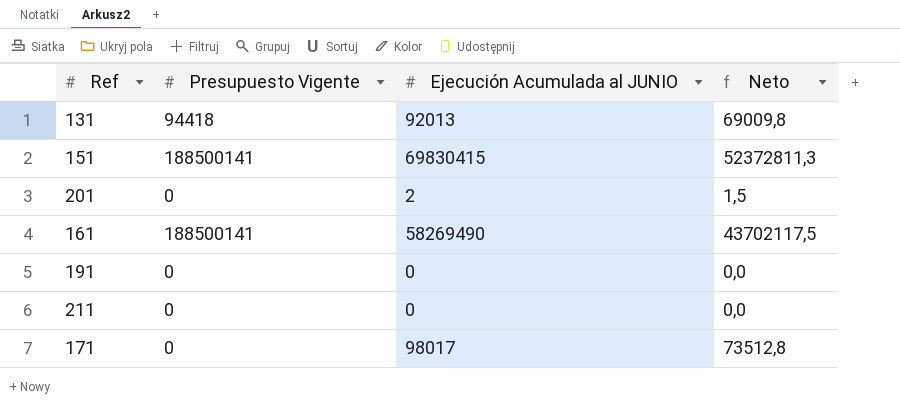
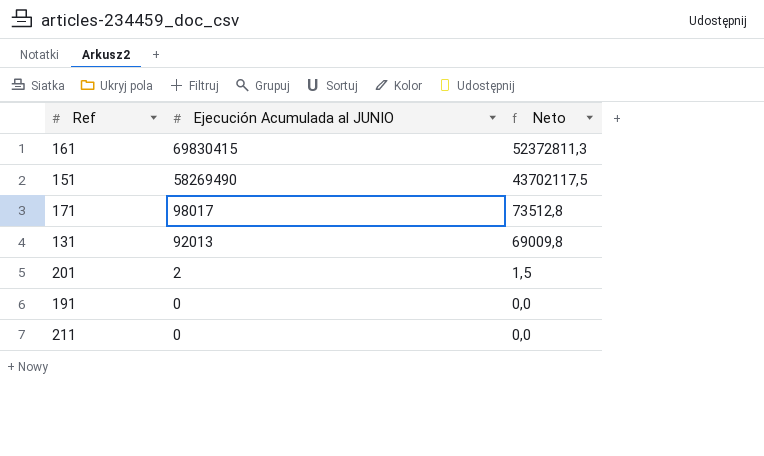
row order: none -> Ejecución Acumulada al JUNIO descending
column Presupuesto Vigente | position: 2 -> none
161 | Ejecución Acumulada al JUNIO: 58269490 -> 69830415
161 | Neto: 43702117,5 -> 52372811,3
151 | Ejecución Acumulada al JUNIO: 69830415 -> 58269490
151 | Neto: 52372811,3 -> 43702117,5

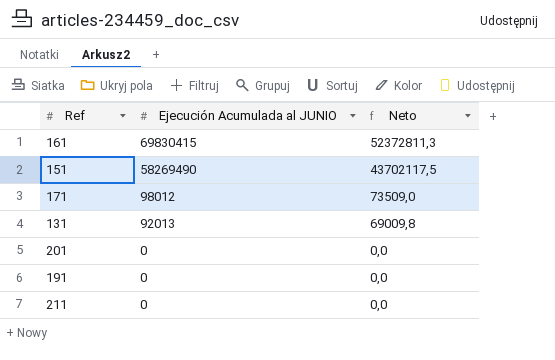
171 | Ejecución Acumulada al JUNIO: 98017 -> 98012
171 | Neto: 73512,8 -> 73509,0
201 | Ejecución Acumulada al JUNIO: 2 -> 0
201 | Neto: 1,5 -> 0,0

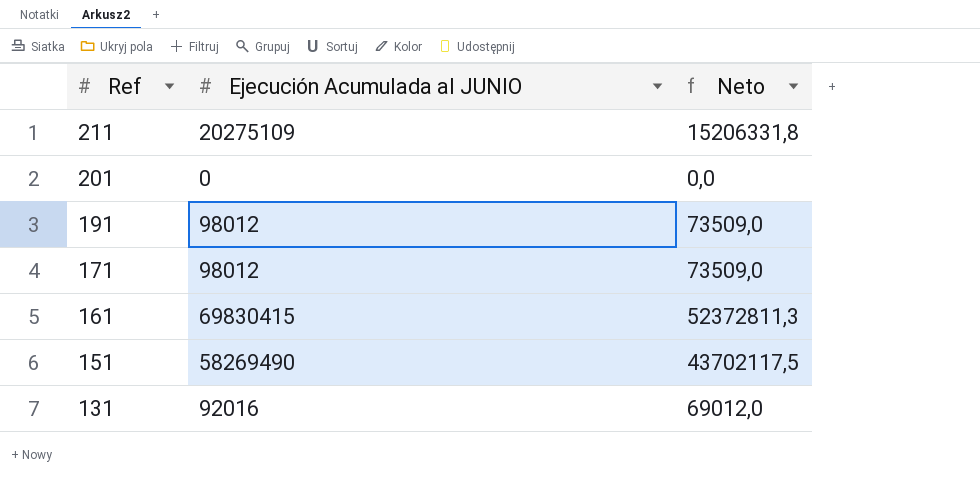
row order: Ejecución Acumulada al JUNIO descending -> Ref descending
211 | Ejecución Acumulada al JUNIO: 0 -> 20275109
211 | Neto: 0,0 -> 15206331,8
191 | Ejecución Acumulada al JUNIO: 0 -> 98012
191 | Neto: 0,0 -> 73509,0
131 | Ejecución Acumulada al JUNIO: 92013 -> 92016
131 | Neto: 69009,8 -> 69012,0

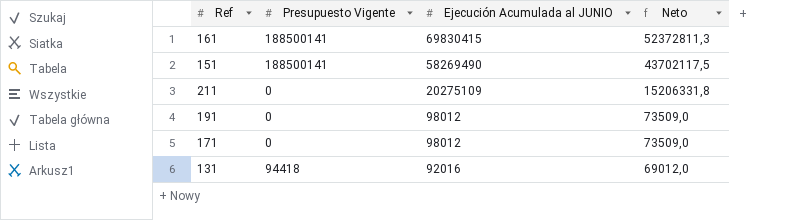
row order: Ref descending -> Ejecución Acumulada al JUNIO descending
column Presupuesto Vigente | position: none -> 2
row 201: 0 | 0,0 -> none

